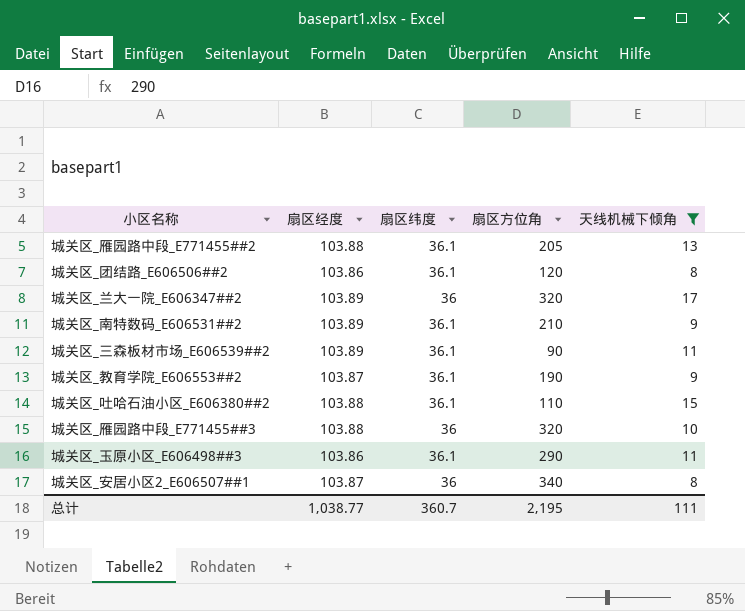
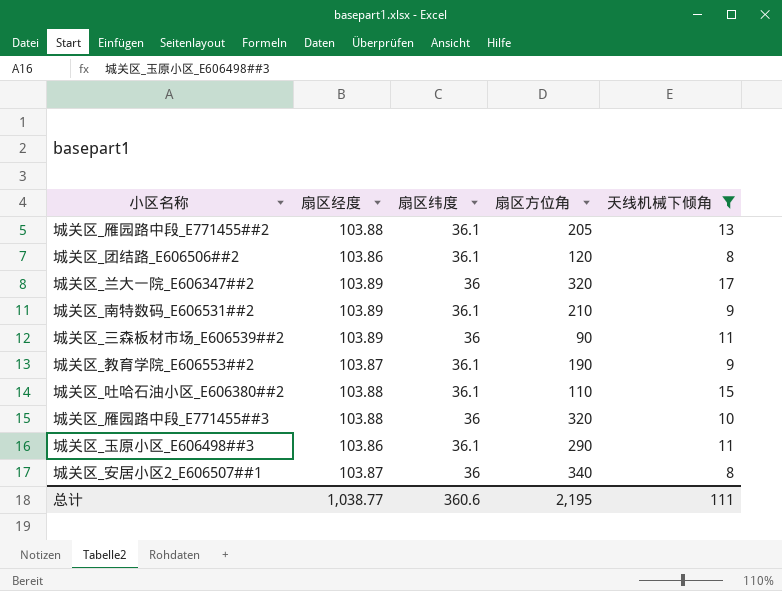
城关区_三森板材市场_E606539##2 | 扇区纬度: 36.1 -> 36
总计 | 扇区纬度: 360.7 -> 360.6

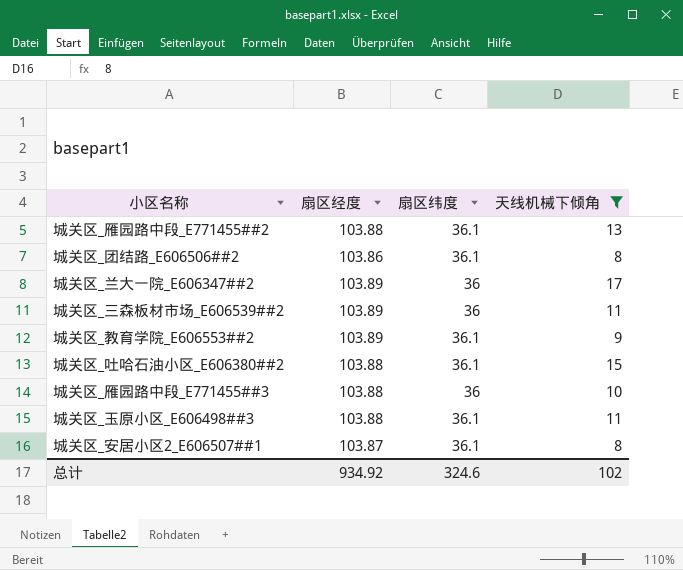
column 扇区方位角 | position: 4 -> none
row 城关区_南特数码_E606531##2: 103.89 | 36.1 | 210 | 9 -> none
城关区_教育学院_E606553##2 | 扇区经度: 103.87 -> 103.89
城关区_玉原小区_E606498##3 | 扇区经度: 103.86 -> 103.88
城关区_安居小区2_E606507##1 | 扇区纬度: 36 -> 36.1
总计 | 扇区经度: 1,038.77 -> 934.92
总计 | 扇区纬度: 360.6 -> 324.6
总计 | 天线机械下倾角: 111 -> 102

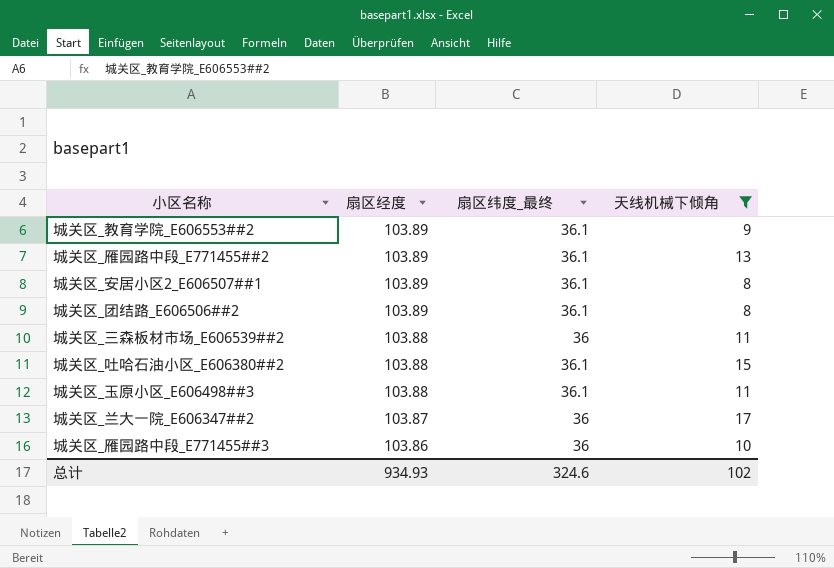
row order: none -> 扇区经度 descending
column name: 扇区纬度 -> 扇区纬度_最终
城关区_雁园路中段_E771455##2 | 扇区经度: 103.88 -> 103.89
城关区_安居小区2_E606507##1 | 扇区经度: 103.87 -> 103.89
城关区_团结路_E606506##2 | 扇区经度: 103.86 -> 103.89
城关区_三森板材市场_E606539##2 | 扇区经度: 103.89 -> 103.88
城关区_兰大一院_E606347##2 | 扇区经度: 103.89 -> 103.87
城关区_雁园路中段_E771455##3 | 扇区经度: 103.88 -> 103.86
总计 | 扇区经度: 934.92 -> 934.93

